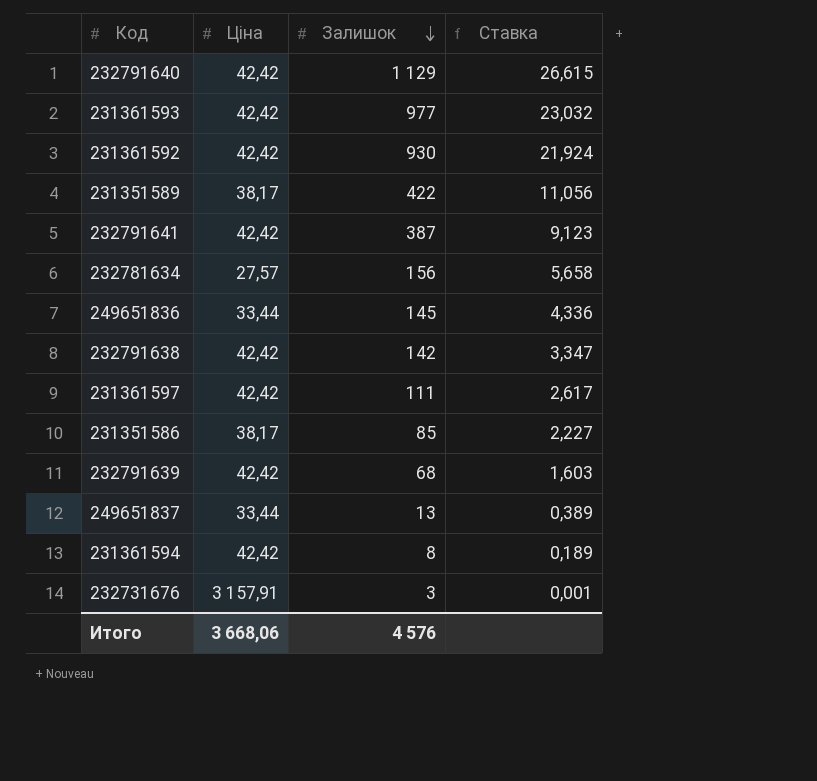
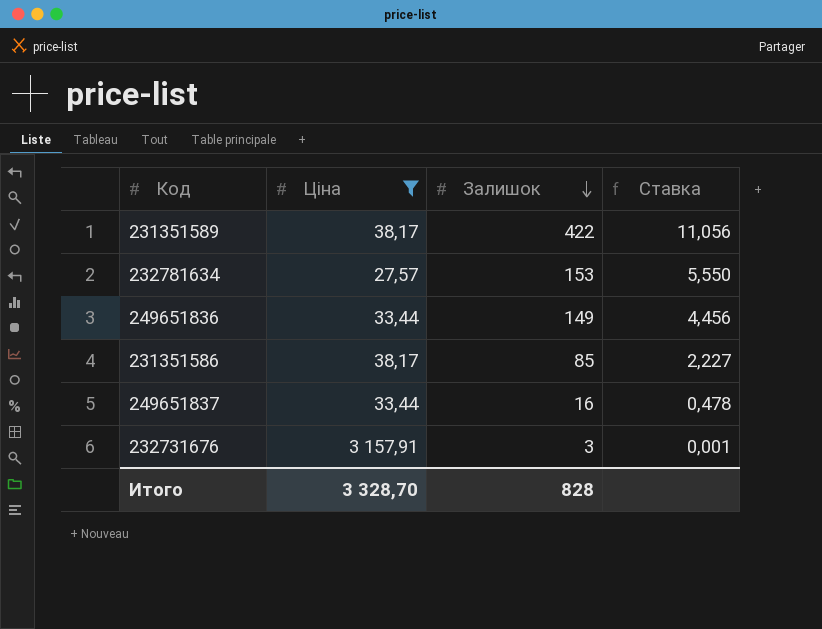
filter: none -> Ціна != 42,42
232781634 | Залишок: 156 -> 153
232781634 | Ставка: 5,658 -> 5,550
249651836 | Залишок: 145 -> 149
249651836 | Ставка: 4,336 -> 4,456
249651837 | Залишок: 13 -> 16
249651837 | Ставка: 0,389 -> 0,478
Итого | Ціна: 3 668,06 -> 3 328,70
Итого | Залишок: 4 576 -> 828

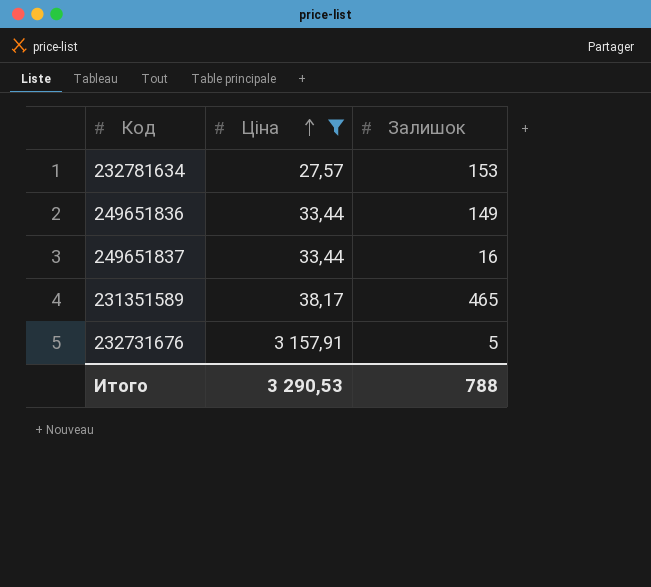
row order: Залишок descending -> Ціна ascending
column Ставка | formula: [Залишок] / [Ціна] -> none
row 231351586: 38,17 | 85 | 2,227 -> none
231351589 | Залишок: 422 -> 465
232731676 | Залишок: 3 -> 5
Итого | Ціна: 3 328,70 -> 3 290,53
Итого | Залишок: 828 -> 788

